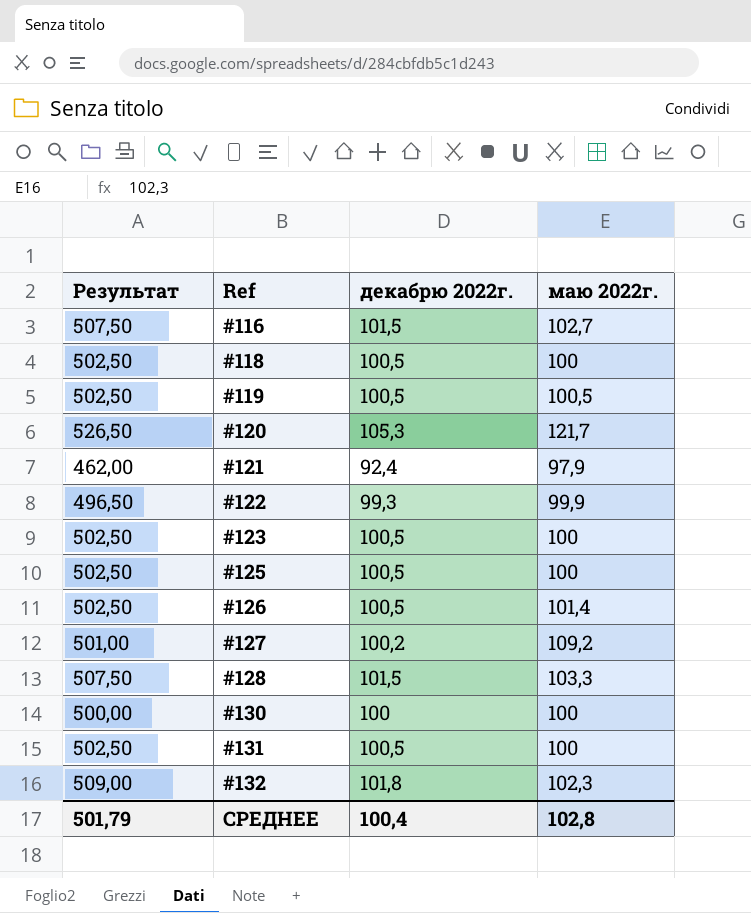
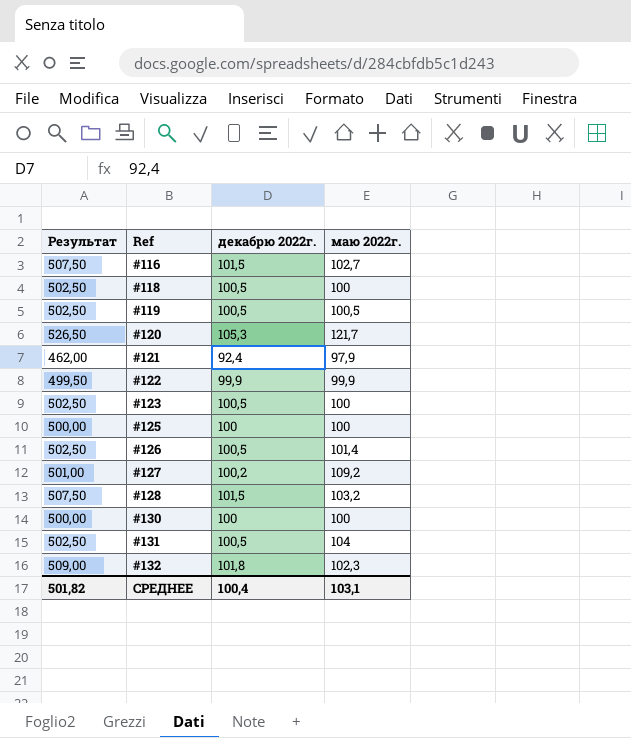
#122 | Результат: 496,50 -> 499,50
#122 | декабрю 2022г.: 99,3 -> 99,9
#125 | Результат: 502,50 -> 500,00
#125 | декабрю 2022г.: 100,5 -> 100
#128 | маю 2022г.: 103,3 -> 103,2
#131 | маю 2022г.: 100 -> 104
СРЕДНЕЕ | Результат: 501,79 -> 501,82
СРЕДНЕЕ | маю 2022г.: 102,8 -> 103,1

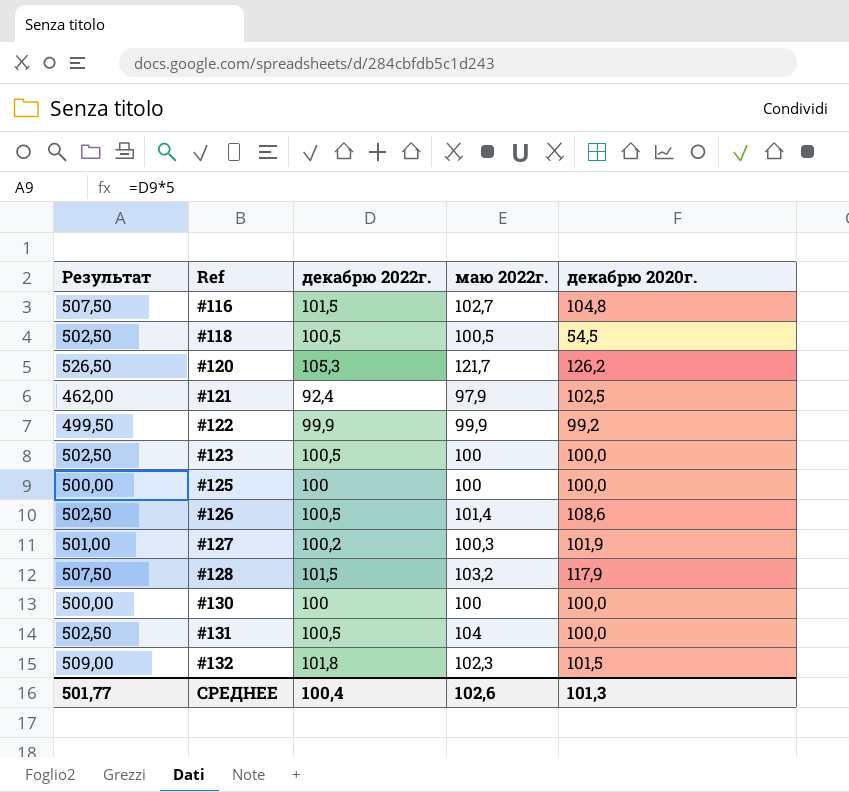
column декабрю 2020г. | position: none -> 5
row #119: 502,50 | 100,5 | 100,5 -> none
#118 | маю 2022г.: 100 -> 100,5
#127 | маю 2022г.: 109,2 -> 100,3
СРЕДНЕЕ | Результат: 501,82 -> 501,77
СРЕДНЕЕ | маю 2022г.: 103,1 -> 102,6

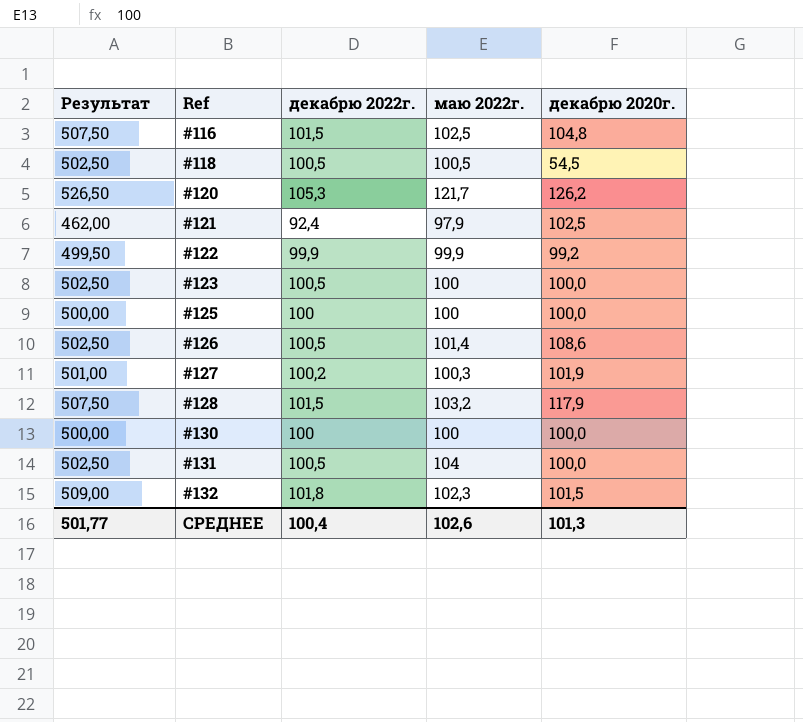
#116 | маю 2022г.: 102,7 -> 102,5

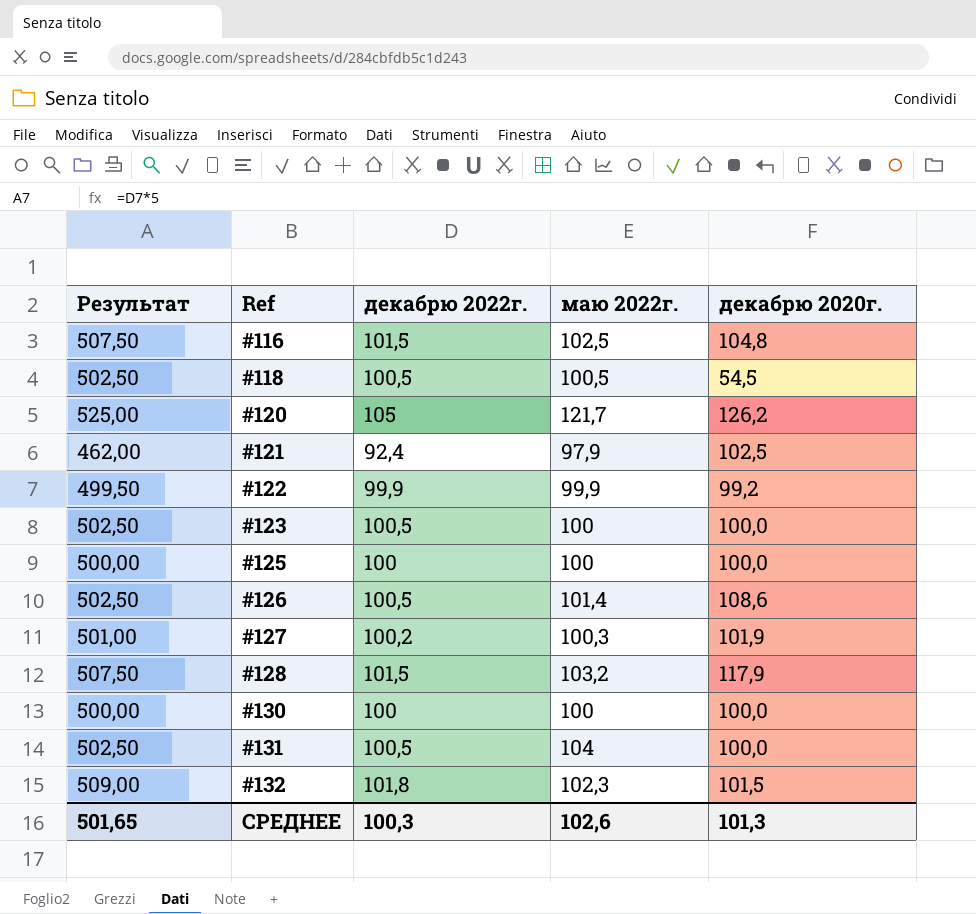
#120 | Результат: 526,50 -> 525,00
#120 | декабрю 2022г.: 105,3 -> 105
СРЕДНЕЕ | Результат: 501,77 -> 501,65
СРЕДНЕЕ | декабрю 2022г.: 100,4 -> 100,3

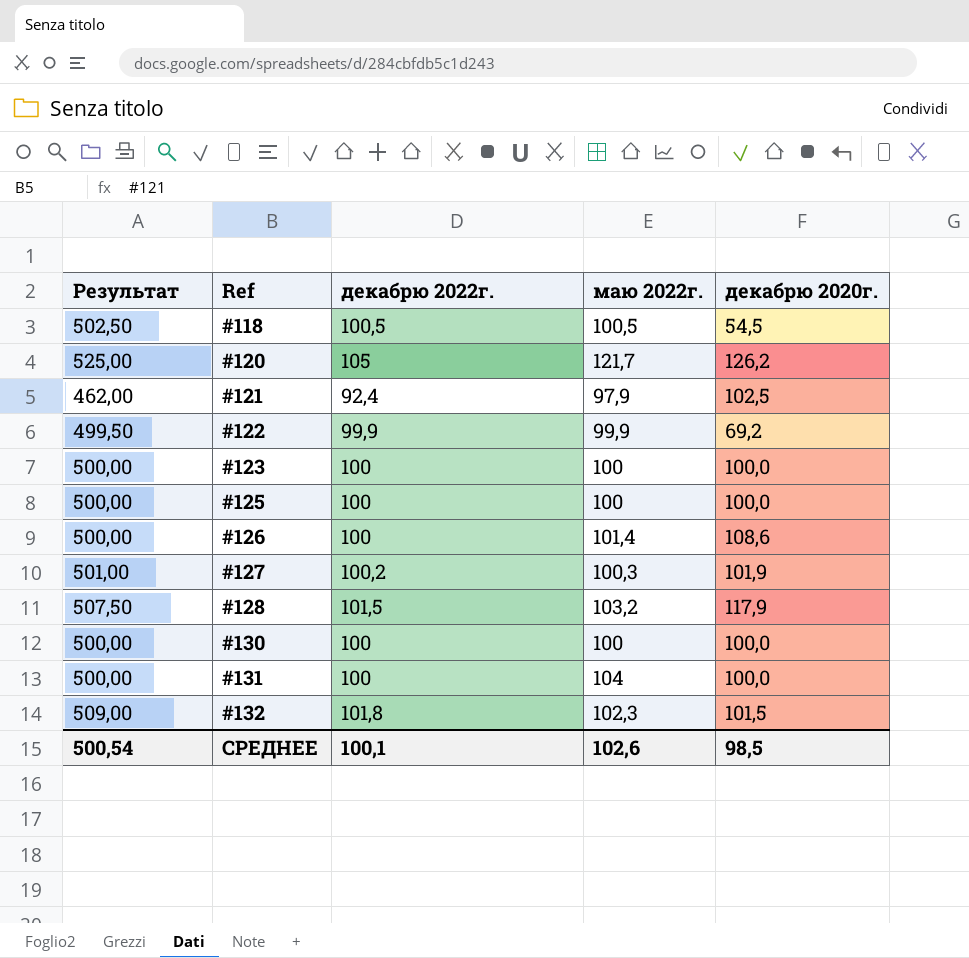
row #116: 507,50 | 101,5 | 102,5 | 104,8 -> none
#122 | декабрю 2020г.: 99,2 -> 69,2
#123 | Результат: 502,50 -> 500,00
#123 | декабрю 2022г.: 100,5 -> 100
#126 | Результат: 502,50 -> 500,00
#126 | декабрю 2022г.: 100,5 -> 100
#131 | Результат: 502,50 -> 500,00
#131 | декабрю 2022г.: 100,5 -> 100
СРЕДНЕЕ | Результат: 501,65 -> 500,54
СРЕДНЕЕ | декабрю 2022г.: 100,3 -> 100,1
СРЕДНЕЕ | декабрю 2020г.: 101,3 -> 98,5

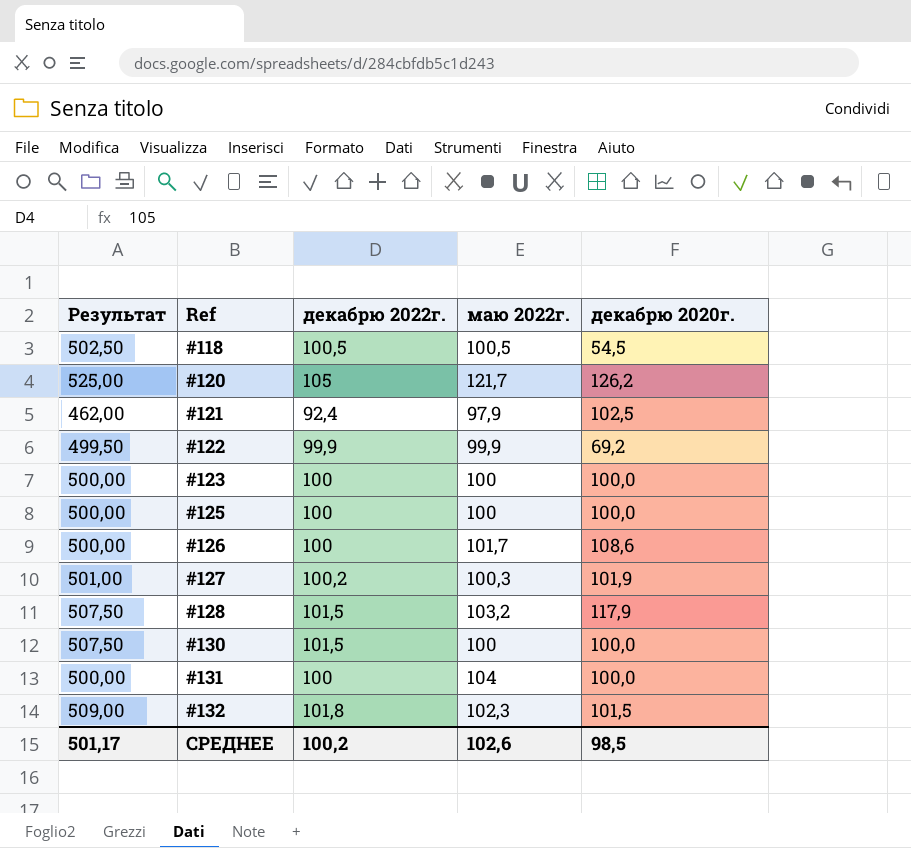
#126 | маю 2022г.: 101,4 -> 101,7
#130 | Результат: 500,00 -> 507,50
#130 | декабрю 2022г.: 100 -> 101,5
СРЕДНЕЕ | Результат: 500,54 -> 501,17
СРЕДНЕЕ | декабрю 2022г.: 100,1 -> 100,2

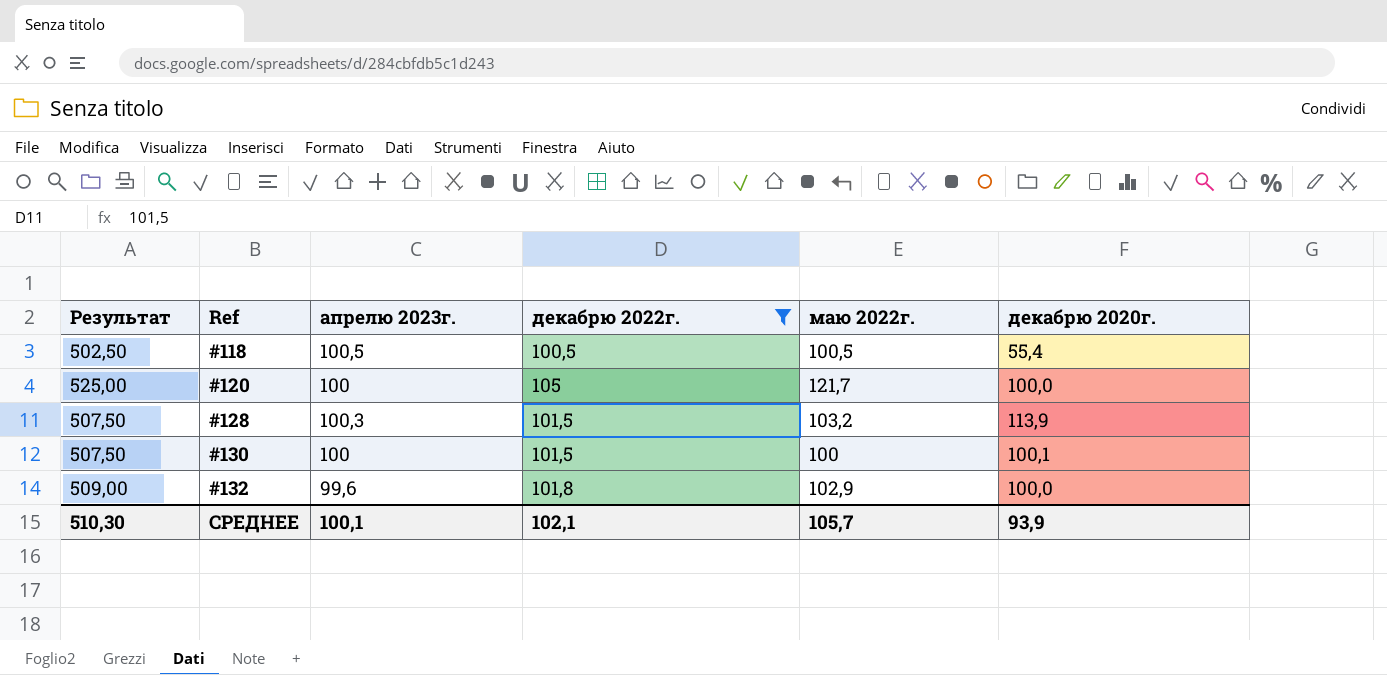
filter: none -> декабрю 2022г. >= 100,5
column апрелю 2023г. | position: none -> 3
#118 | декабрю 2020г.: 54,5 -> 55,4
#120 | декабрю 2020г.: 126,2 -> 100,0
#128 | декабрю 2020г.: 117,9 -> 113,9
#130 | декабрю 2020г.: 100,0 -> 100,1
#132 | маю 2022г.: 102,3 -> 102,9
#132 | декабрю 2020г.: 101,5 -> 100,0
СРЕДНЕЕ | Результат: 501,17 -> 510,30
СРЕДНЕЕ | декабрю 2022г.: 100,2 -> 102,1
СРЕДНЕЕ | маю 2022г.: 102,6 -> 105,7
СРЕДНЕЕ | декабрю 2020г.: 98,5 -> 93,9

